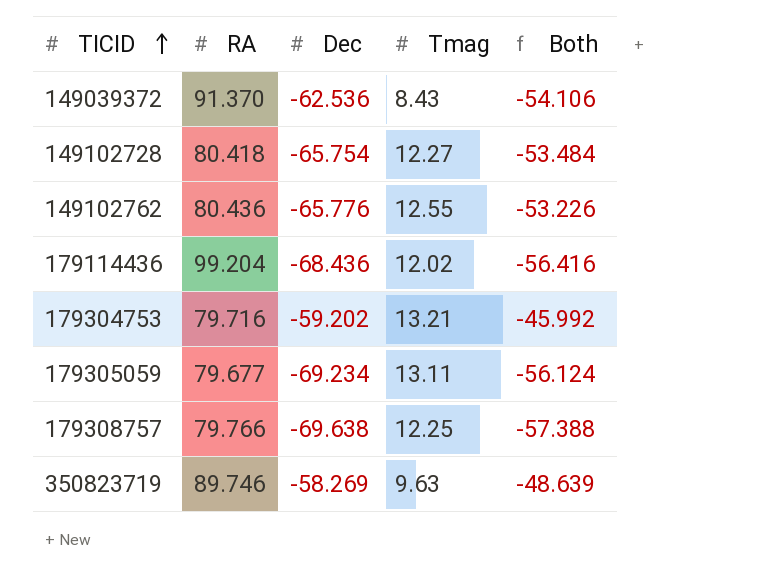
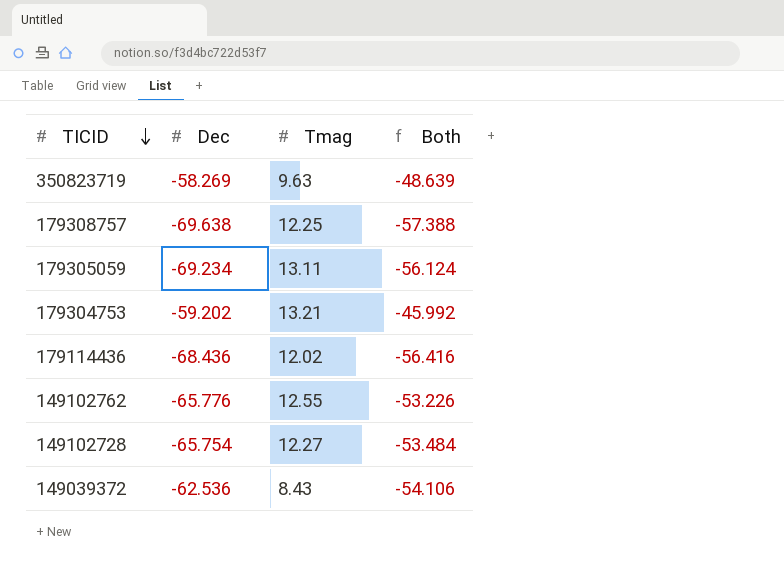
row order: TICID ascending -> TICID descending
column RA | position: 2 -> none

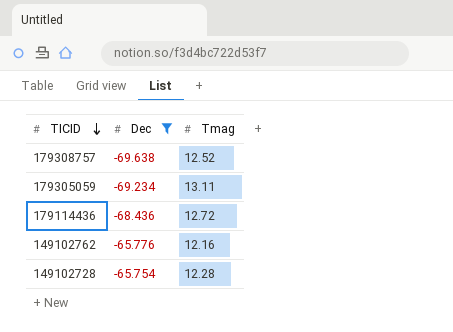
filter: none -> Dec <= -65.754
column Both | formula: [Dec] + [Tmag] -> none
179308757 | Tmag: 12.25 -> 12.52
179114436 | Tmag: 12.02 -> 12.72
149102762 | Tmag: 12.55 -> 12.16
149102728 | Tmag: 12.27 -> 12.28

